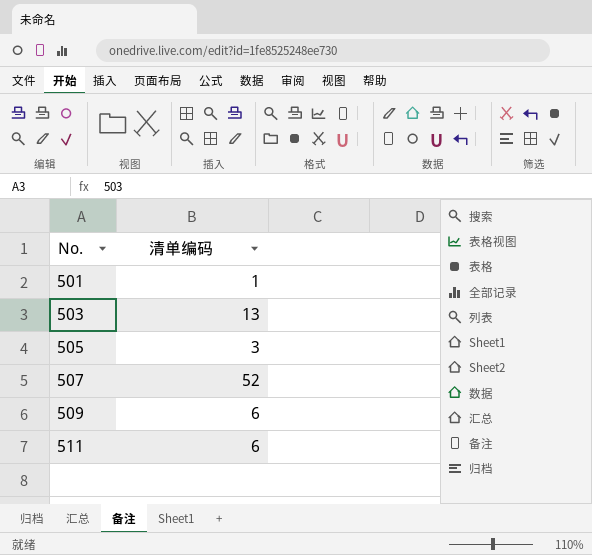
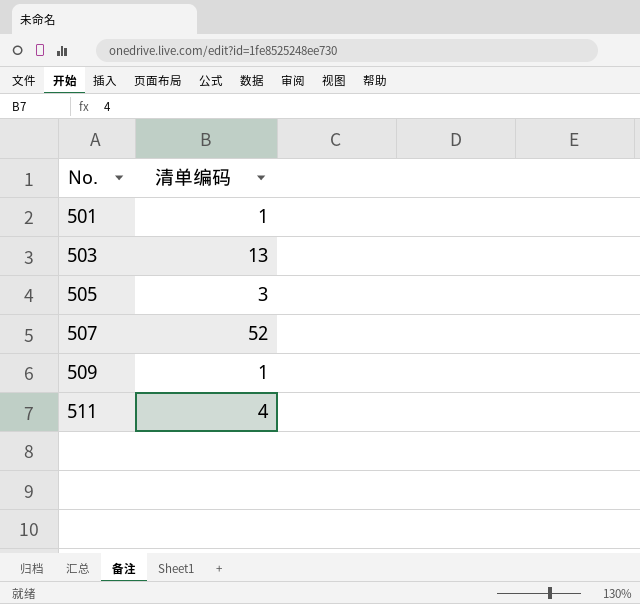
509 | 清单编码: 6 -> 1
511 | 清单编码: 6 -> 4

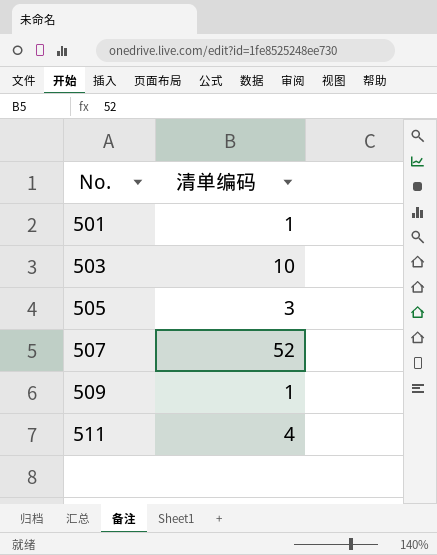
503 | 清单编码: 13 -> 10

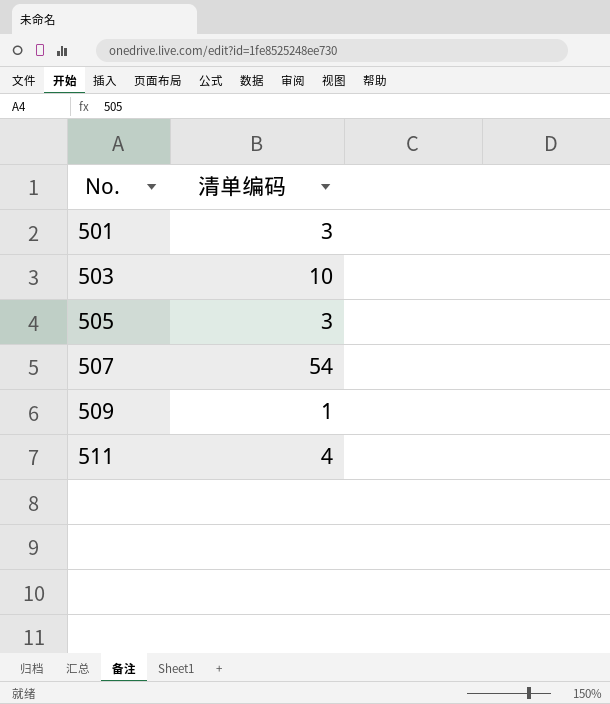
501 | 清单编码: 1 -> 3
507 | 清单编码: 52 -> 54

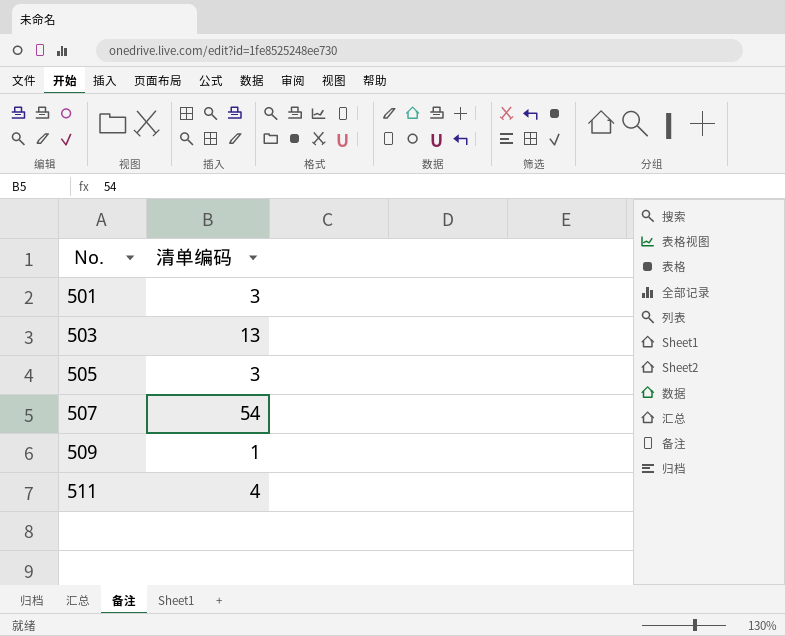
503 | 清单编码: 10 -> 13

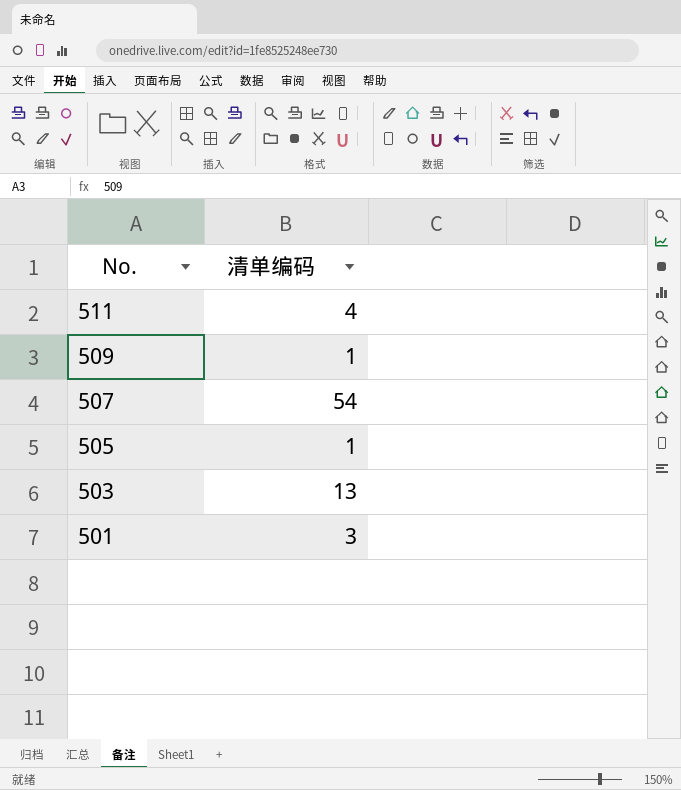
row order: No. ascending -> No. descending
505 | 清单编码: 3 -> 1

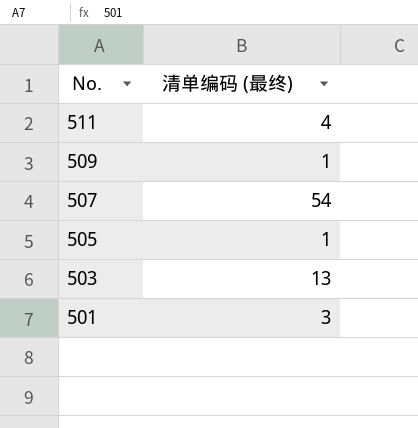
column name: 清单编码 -> 清单编码 (最终)

